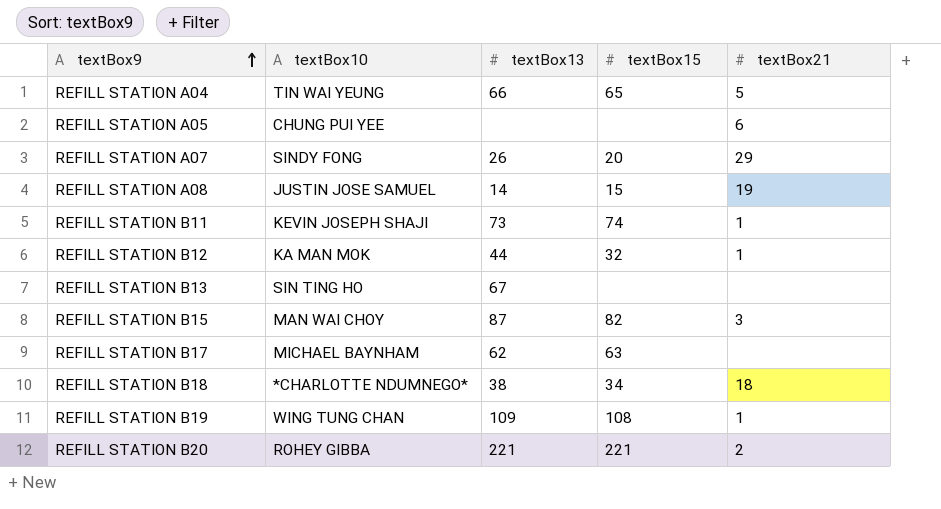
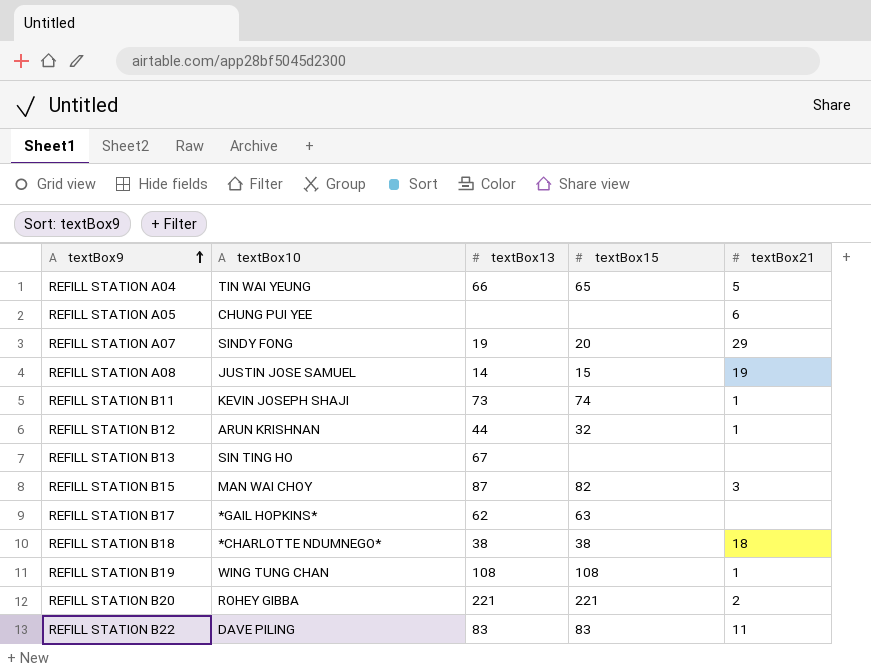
REFILL STATION A07 | textBox13: 26 -> 19
REFILL STATION B12 | textBox10: KA MAN MOK -> ARUN KRISHNAN
REFILL STATION B17 | textBox10: MICHAEL BAYNHAM -> *GAIL HOPKINS*
REFILL STATION B18 | textBox15: 34 -> 38
REFILL STATION B19 | textBox13: 109 -> 108
row REFILL STATION B22: none -> DAVE PILING | 83 | 83 | 11

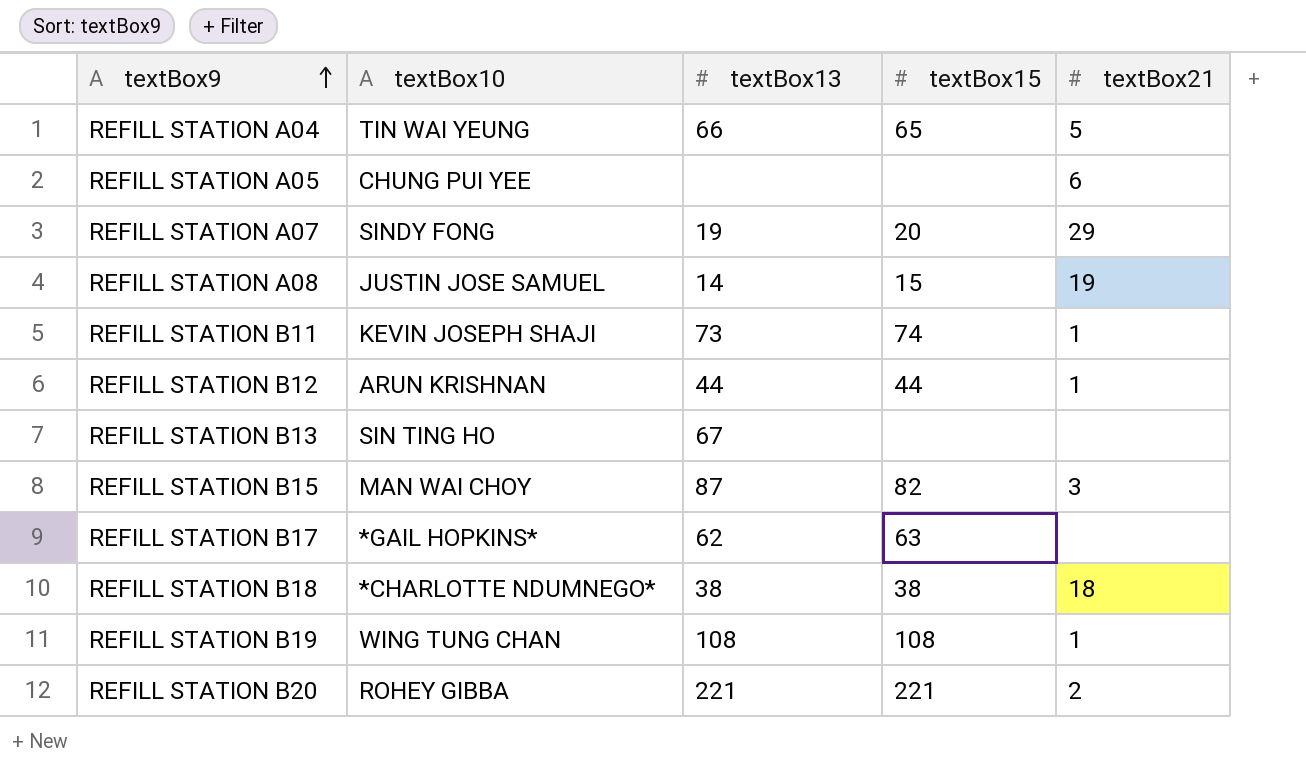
row REFILL STATION B22: DAVE PILING | 83 | 83 | 11 -> none
REFILL STATION B12 | textBox15: 32 -> 44

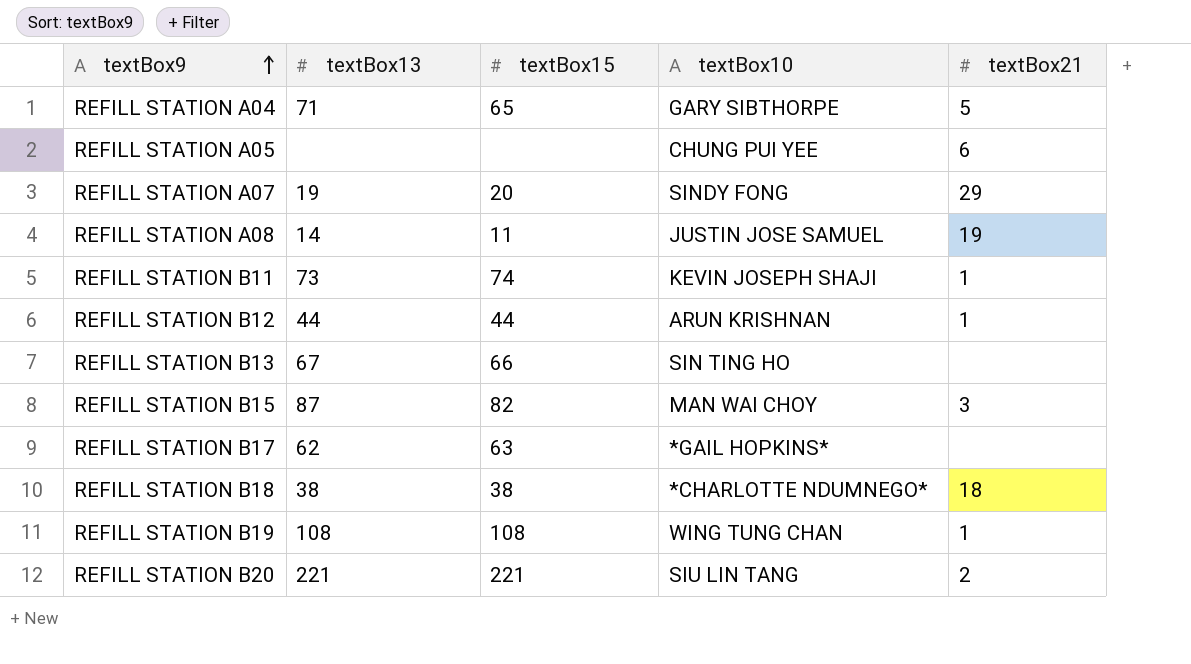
column textBox10 | position: 2 -> 4
REFILL STATION A04 | textBox13: 66 -> 71
REFILL STATION A04 | textBox10: TIN WAI YEUNG -> GARY SIBTHORPE
REFILL STATION A08 | textBox15: 15 -> 11
REFILL STATION B13 | textBox15: none -> 66
REFILL STATION B20 | textBox10: ROHEY GIBBA -> SIU LIN TANG

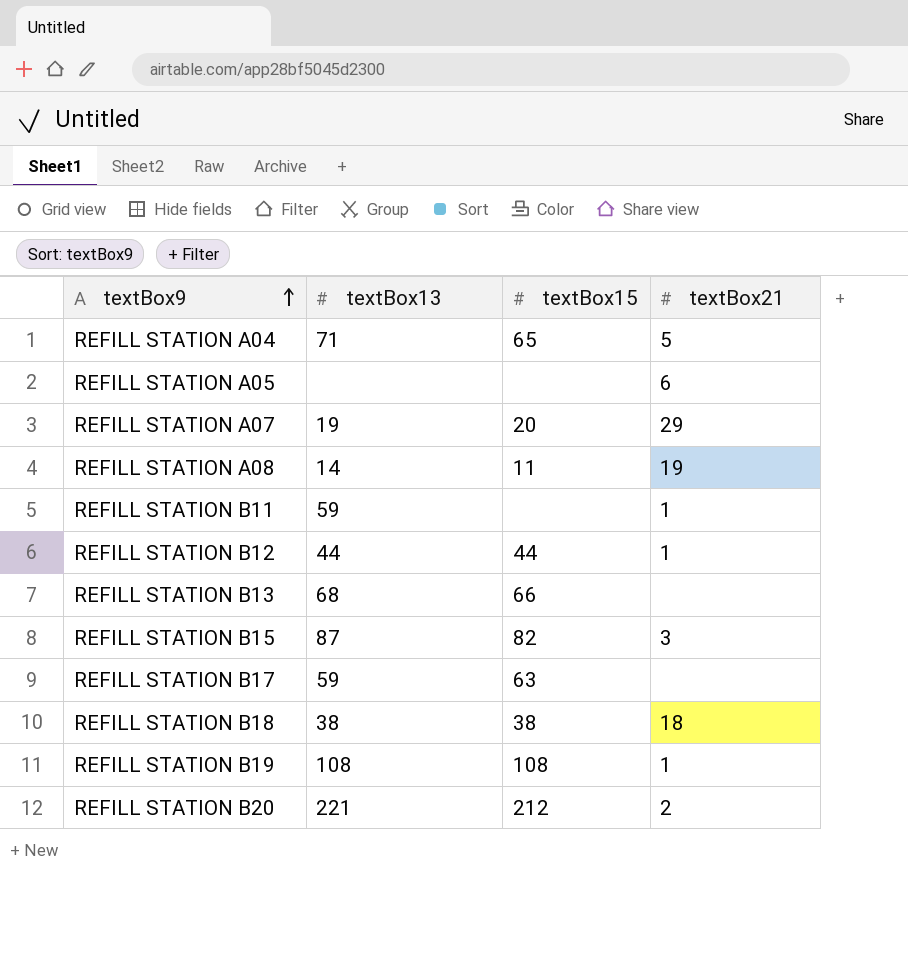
column textBox10 | position: 4 -> none
REFILL STATION B11 | textBox13: 73 -> 59
REFILL STATION B11 | textBox15: 74 -> none
REFILL STATION B13 | textBox13: 67 -> 68
REFILL STATION B17 | textBox13: 62 -> 59
REFILL STATION B20 | textBox15: 221 -> 212

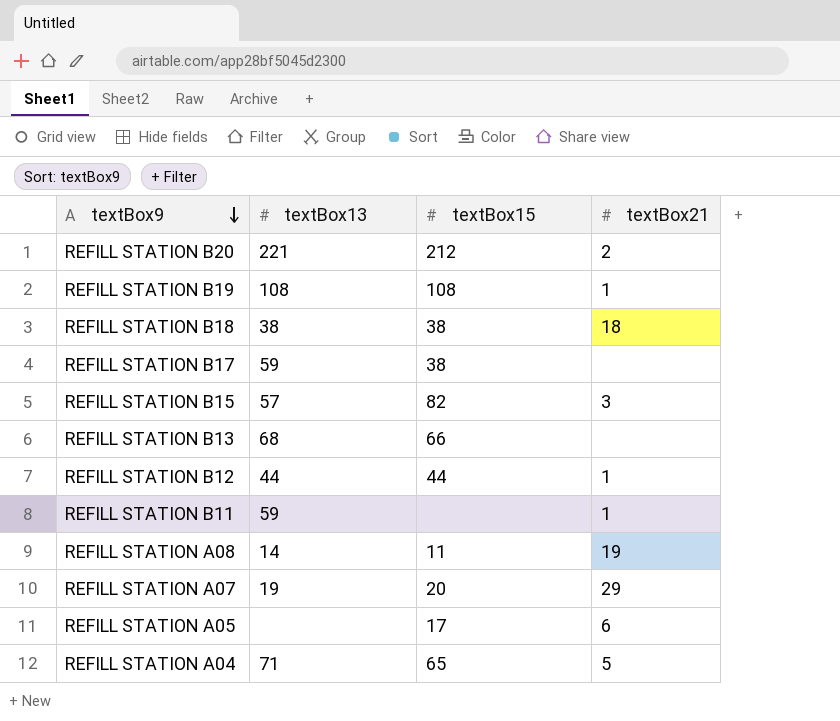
row order: textBox9 ascending -> textBox9 descending
REFILL STATION B17 | textBox15: 63 -> 38
REFILL STATION B15 | textBox13: 87 -> 57
REFILL STATION A05 | textBox15: none -> 17

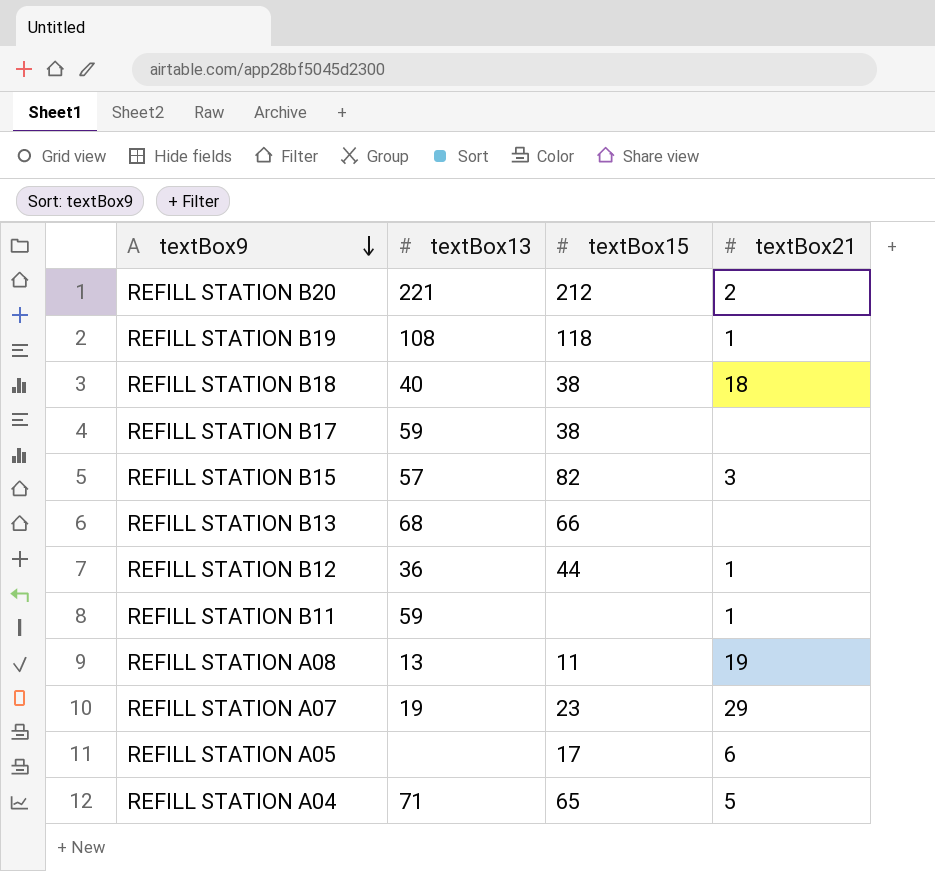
REFILL STATION B19 | textBox15: 108 -> 118
REFILL STATION B18 | textBox13: 38 -> 40
REFILL STATION B12 | textBox13: 44 -> 36
REFILL STATION A08 | textBox13: 14 -> 13
REFILL STATION A07 | textBox15: 20 -> 23

